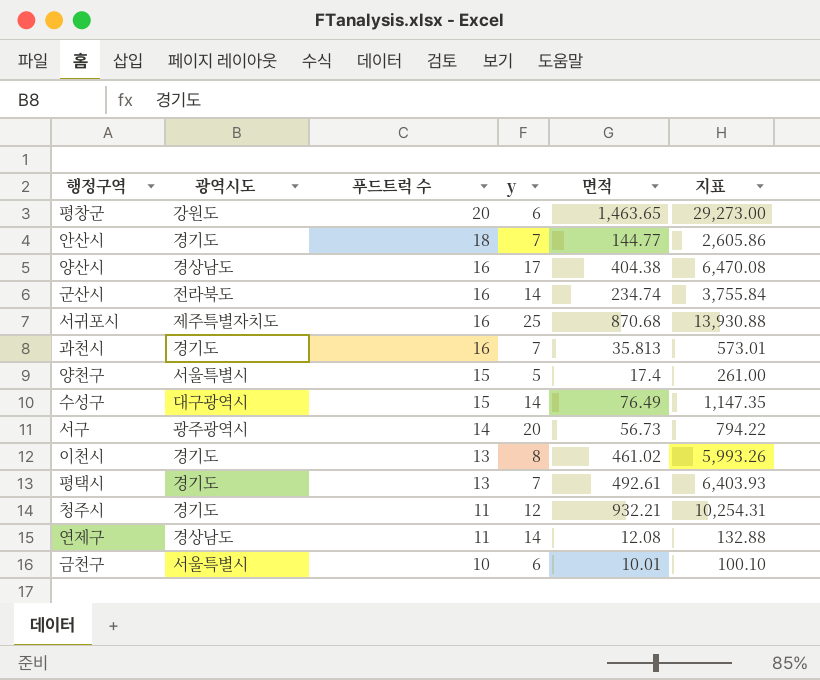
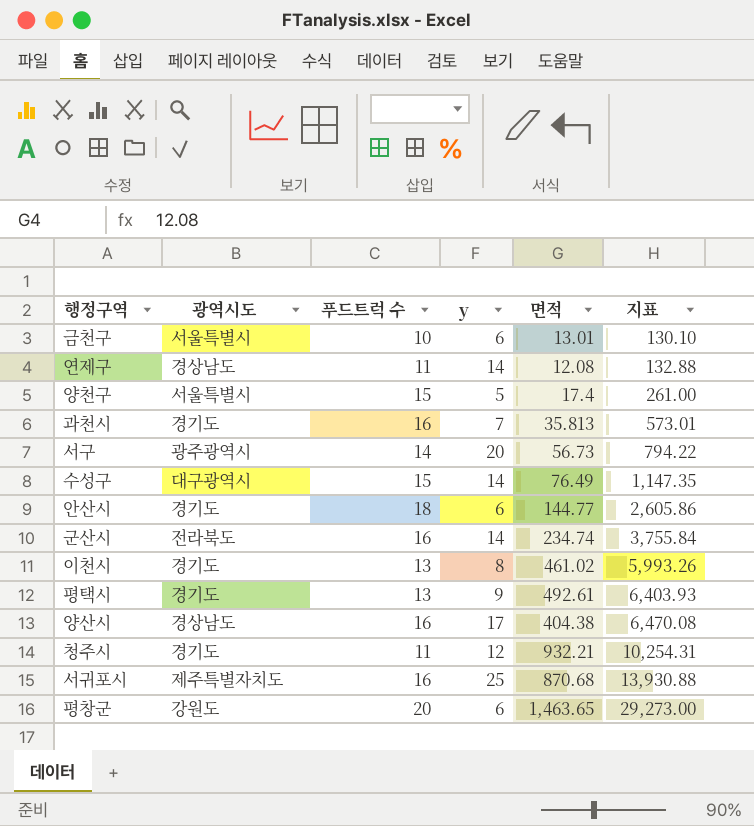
row order: 푸드트럭 수 descending -> 지표 ascending
금천구 | 면적: 10.01 -> 13.01
금천구 | 지표: 100.10 -> 130.10
안산시 | y: 7 -> 6
평택시 | y: 7 -> 9

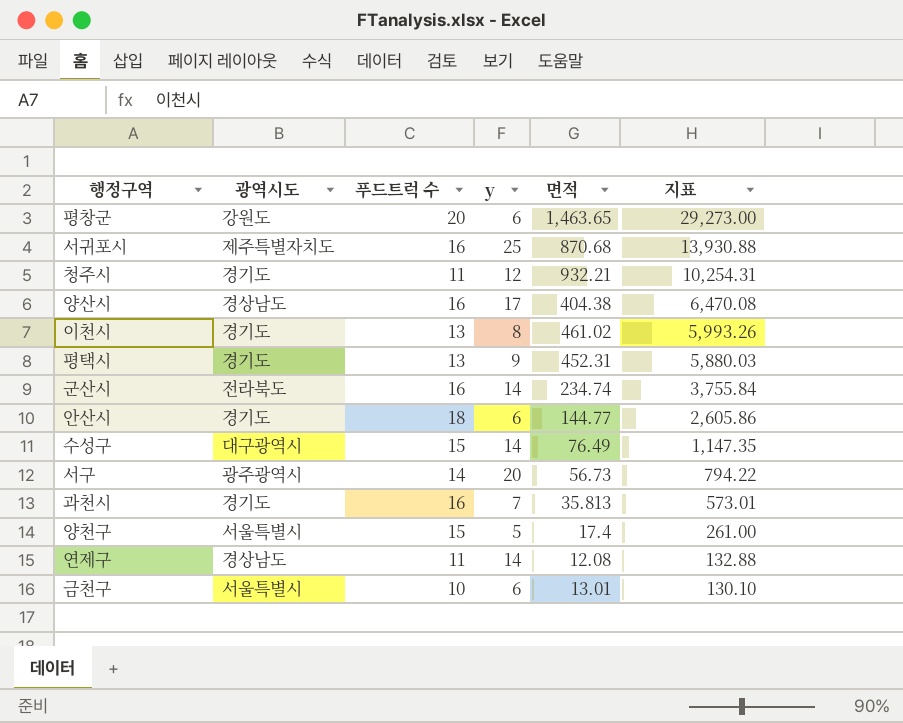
row order: 지표 ascending -> 지표 descending
평택시 | 면적: 492.61 -> 452.31
평택시 | 지표: 6,403.93 -> 5,880.03

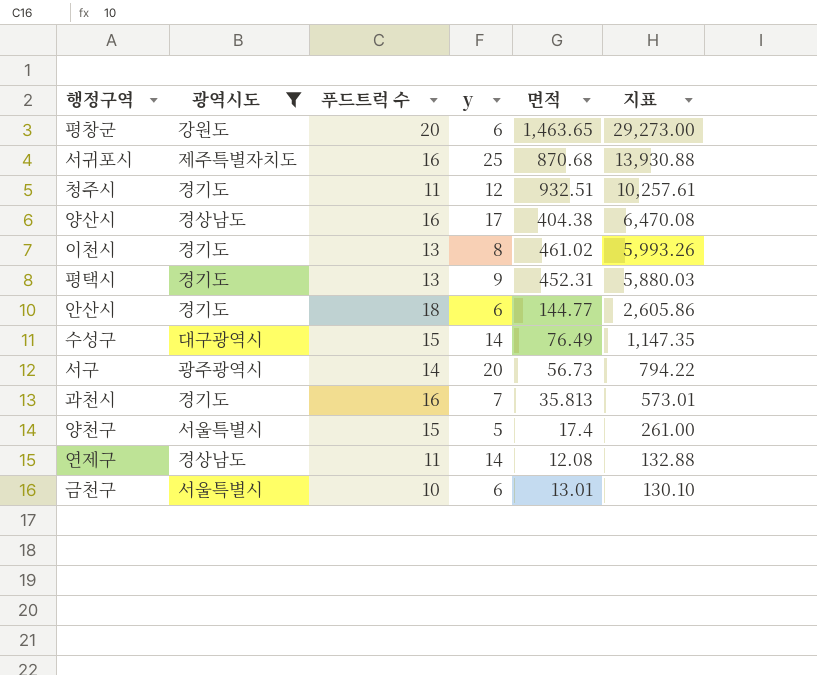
filter: none -> 광역시도 != 전라북도
청주시 | 면적: 932.21 -> 932.51
청주시 | 지표: 10,254.31 -> 10,257.61

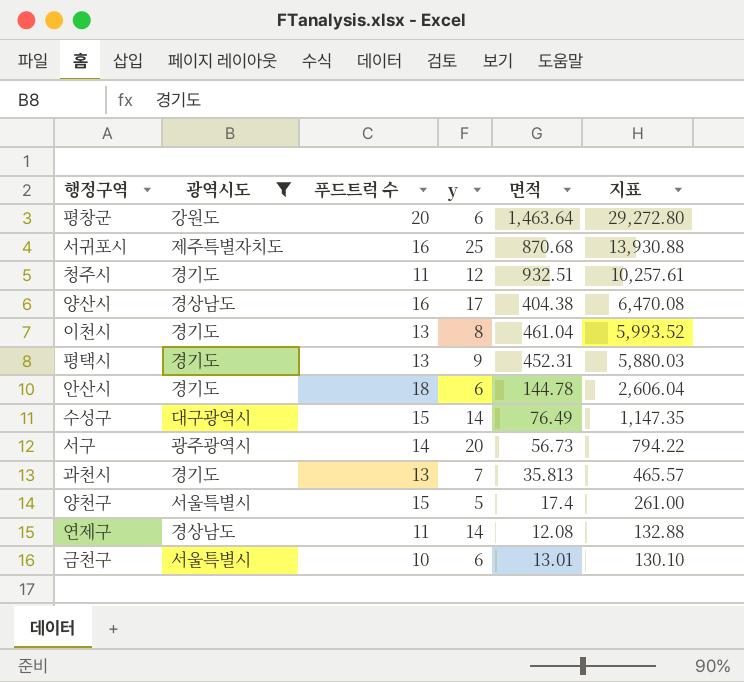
평창군 | 면적: 1,463.65 -> 1,463.64
평창군 | 지표: 29,273.00 -> 29,272.80
이천시 | 면적: 461.02 -> 461.04
이천시 | 지표: 5,993.26 -> 5,993.52
안산시 | 면적: 144.77 -> 144.78
안산시 | 지표: 2,605.86 -> 2,606.04
과천시 | 푸드트럭 수: 16 -> 13
과천시 | 지표: 573.01 -> 465.57

